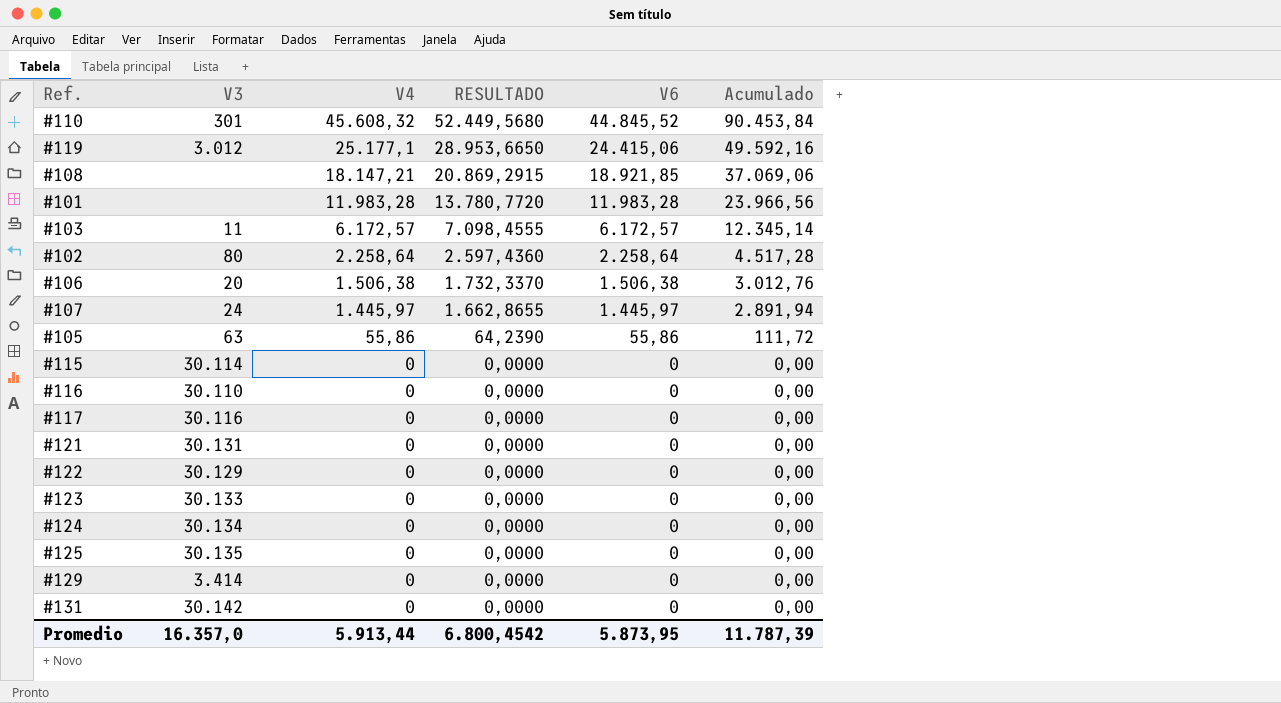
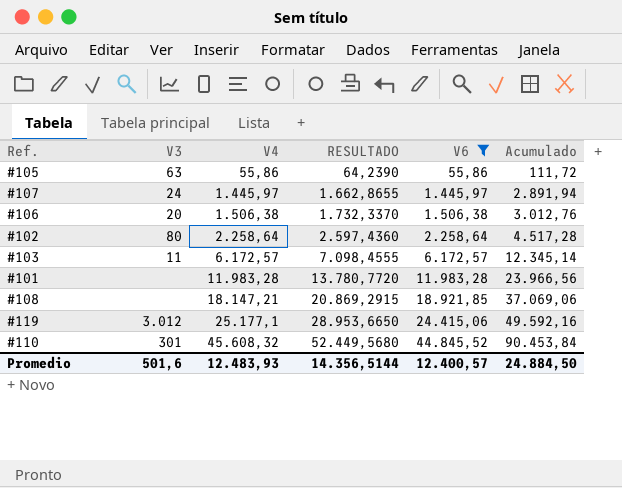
filter: none -> V6 != 0
row order: V4 descending -> V4 ascending
Promedio | V3: 16.357,0 -> 501,6
Promedio | V4: 5.913,44 -> 12.483,93
Promedio | RESULTADO: 6.800,4542 -> 14.356,5144
Promedio | V6: 5.873,95 -> 12.400,57
Promedio | Acumulado: 11.787,39 -> 24.884,50

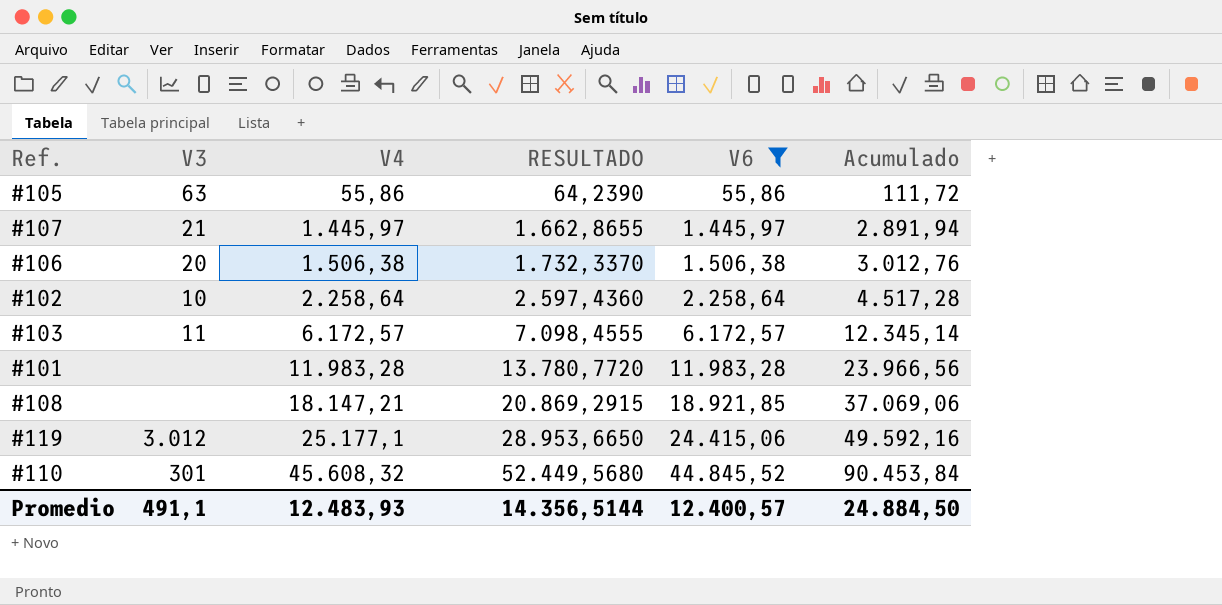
#107 | V3: 24 -> 21
#102 | V3: 80 -> 10
Promedio | V3: 501,6 -> 491,1

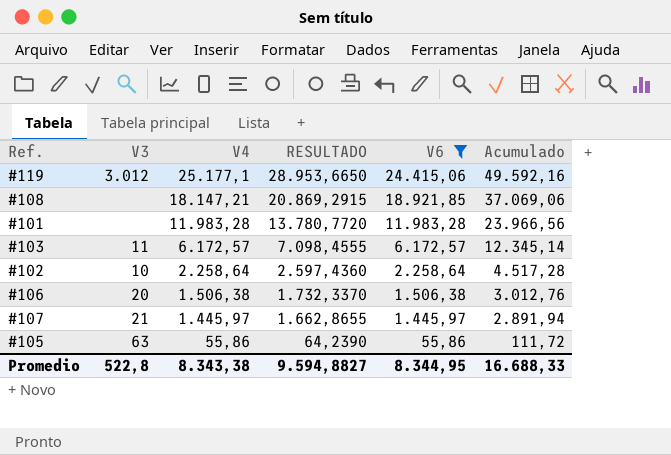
row order: V4 ascending -> V4 descending
row #110: 301 | 45.608,32 | 52.449,5680 | 44.845,52 | 90.453,84 -> none
Promedio | V3: 491,1 -> 522,8
Promedio | V4: 12.483,93 -> 8.343,38
Promedio | RESULTADO: 14.356,5144 -> 9.594,8827
Promedio | V6: 12.400,57 -> 8.344,95
Promedio | Acumulado: 24.884,50 -> 16.688,33

